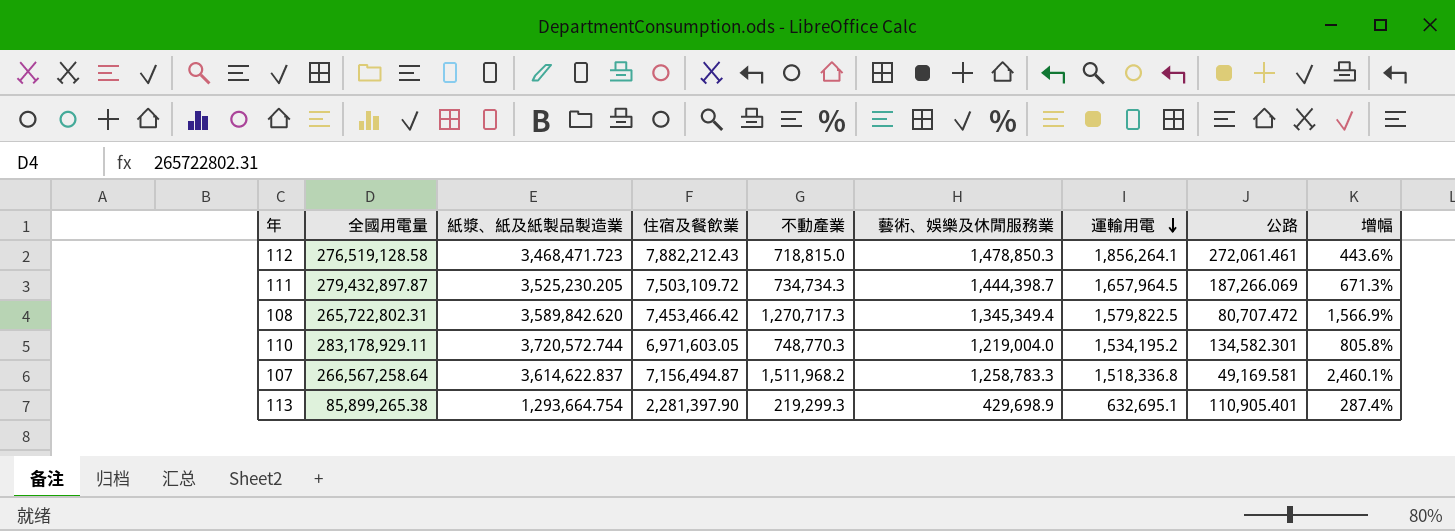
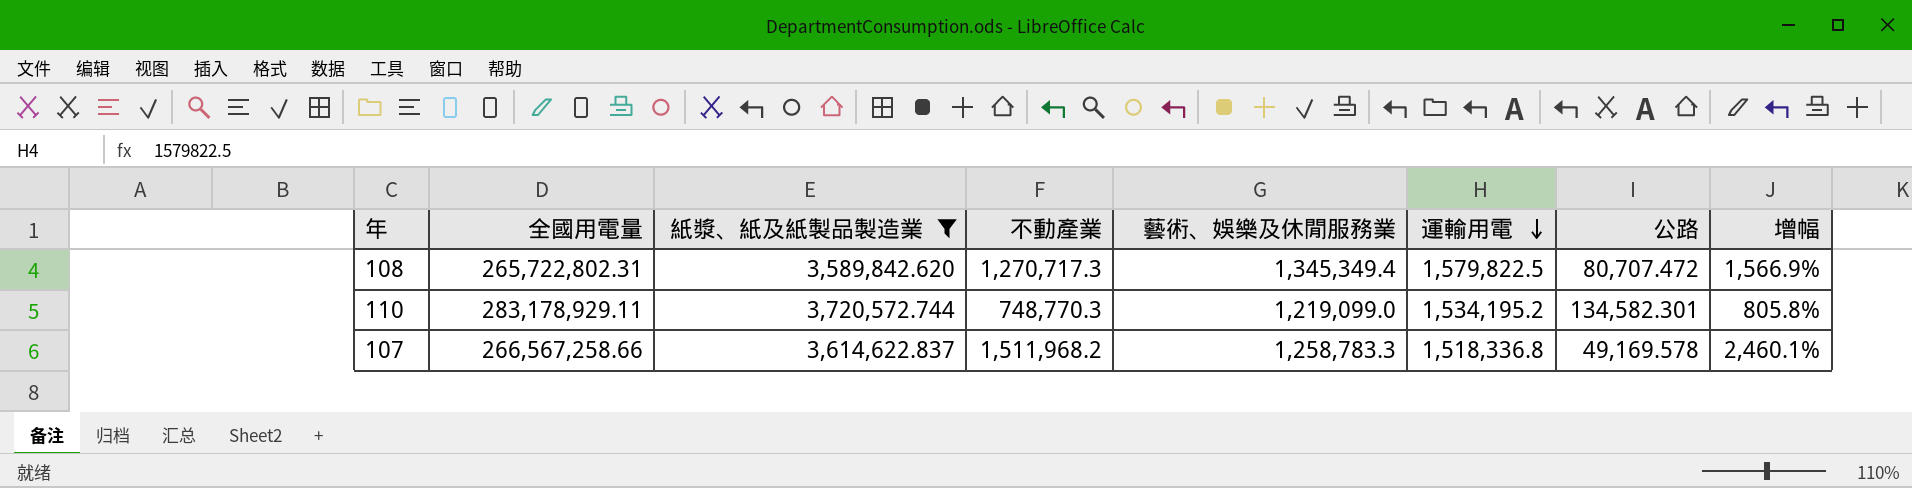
filter: none -> 紙漿、紙及紙製品製造業 >= 3,589,842.620
column 住宿及餐飲業 | position: 4 -> none
110 | 藝術、娛樂及休閒服務業: 1,219,004.0 -> 1,219,099.0
107 | 全國用電量: 266,567,258.64 -> 266,567,258.66
107 | 公路: 49,169.581 -> 49,169.578

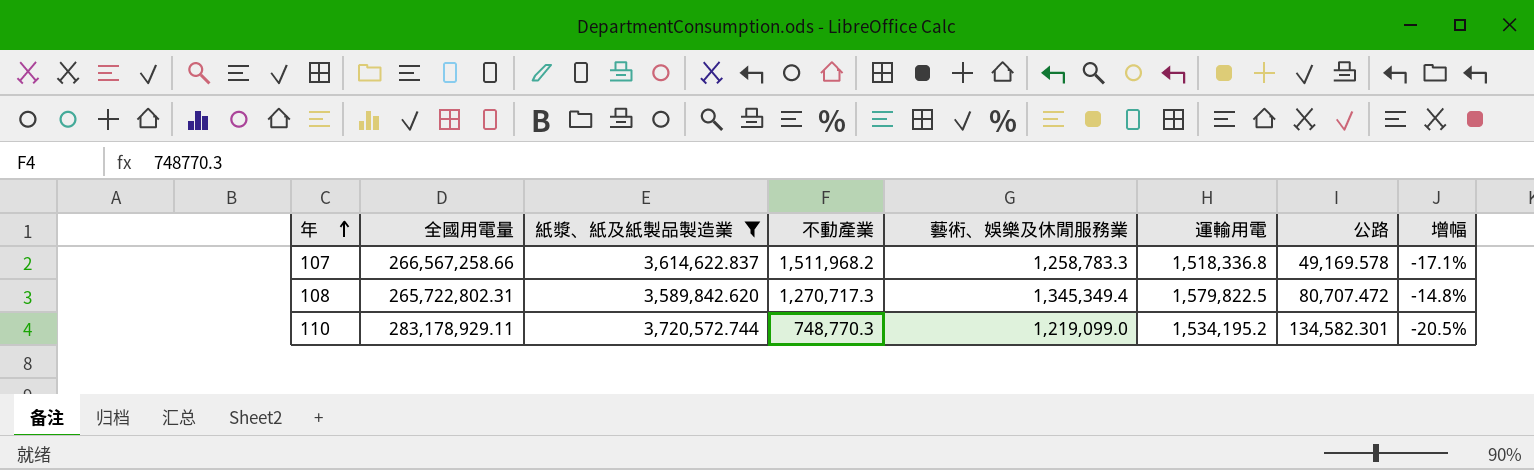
row order: 運輸用電 descending -> 年 ascending
column 增幅 | formula: ([藝術、娛樂及休閒服務業] - [公路]) / [公路] -> ([藝術、娛樂及休閒服務業] - [運輸用電]) / [運輸用電]

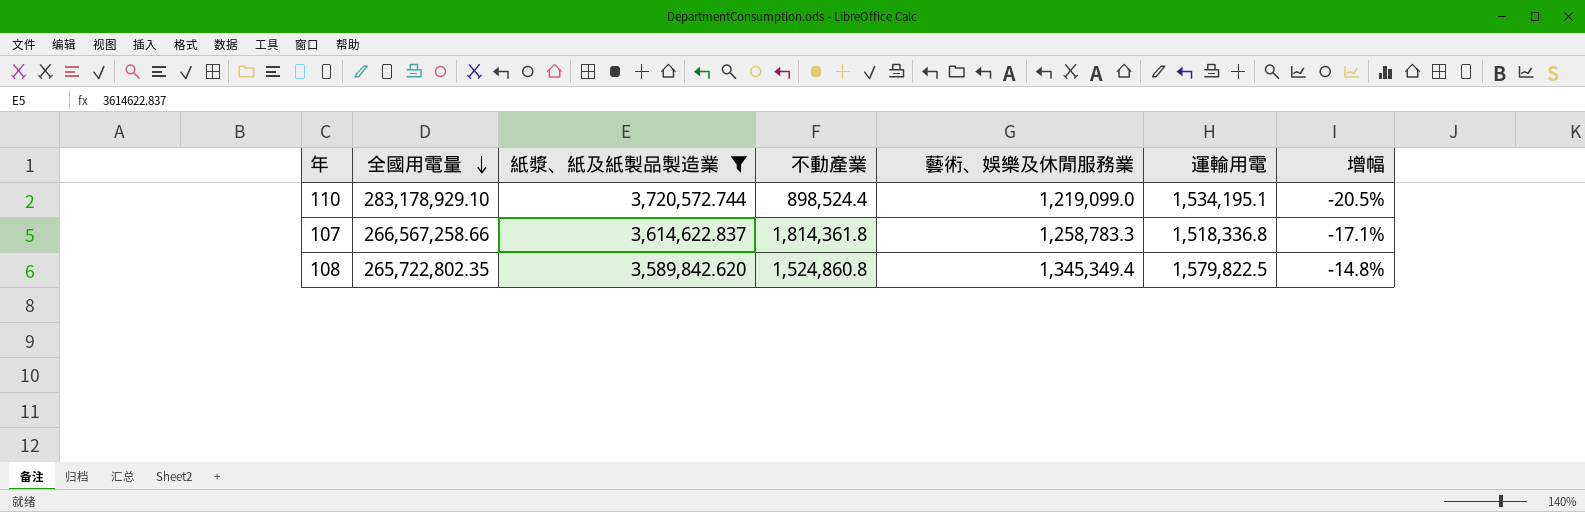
row order: 年 ascending -> 全國用電量 descending
column 公路 | position: 7 -> none
110 | 全國用電量: 283,178,929.11 -> 283,178,929.10
110 | 不動產業: 748,770.3 -> 898,524.4
110 | 運輸用電: 1,534,195.2 -> 1,534,195.1
107 | 不動產業: 1,511,968.2 -> 1,814,361.8
108 | 全國用電量: 265,722,802.31 -> 265,722,802.35
108 | 不動產業: 1,270,717.3 -> 1,524,860.8

